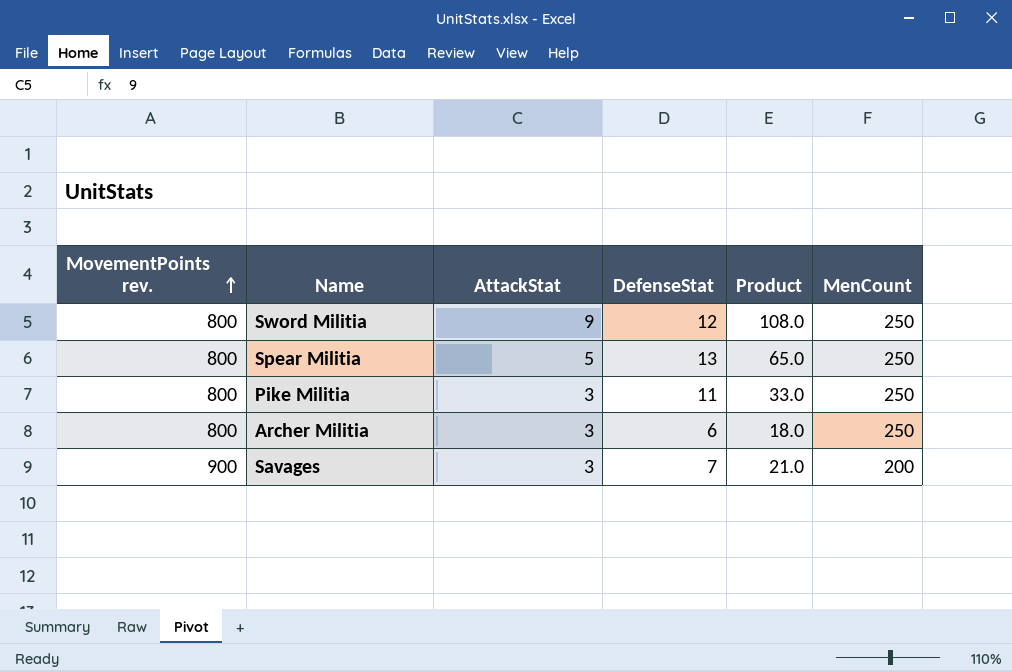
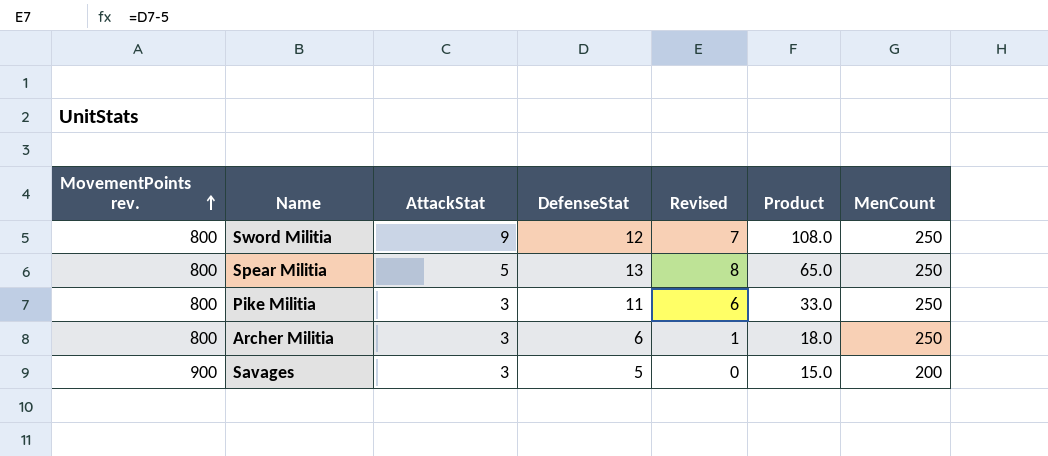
column Revised | formula: none -> [DefenseStat] - 5
Savages | DefenseStat: 7 -> 5
Savages | Product: 21.0 -> 15.0

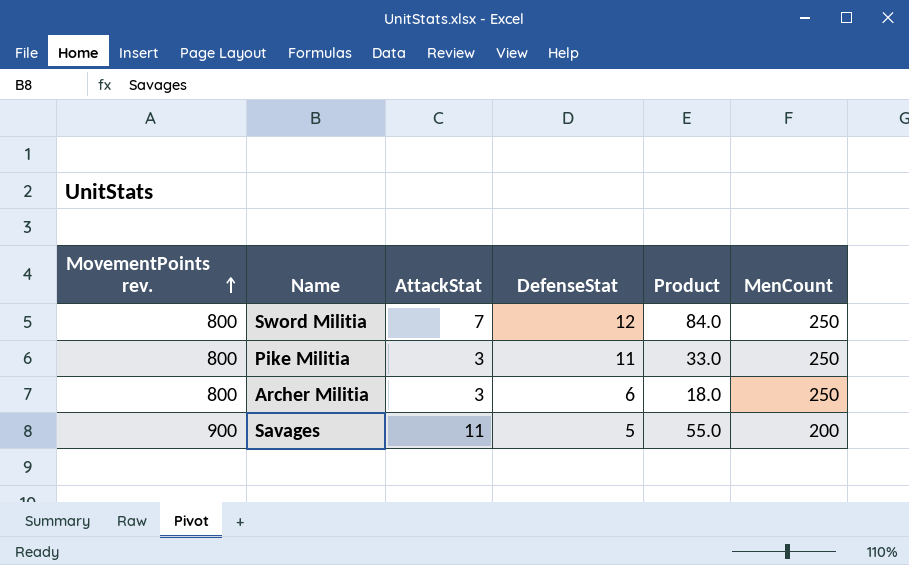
column Revised | formula: [DefenseStat] - 5 -> none
row Spear Militia: 800 | 5 | 13 | 8 | 65.0 | 250 -> none
Sword Militia | AttackStat: 9 -> 7
Sword Militia | Product: 108.0 -> 84.0
Savages | AttackStat: 3 -> 11
Savages | Product: 15.0 -> 55.0

